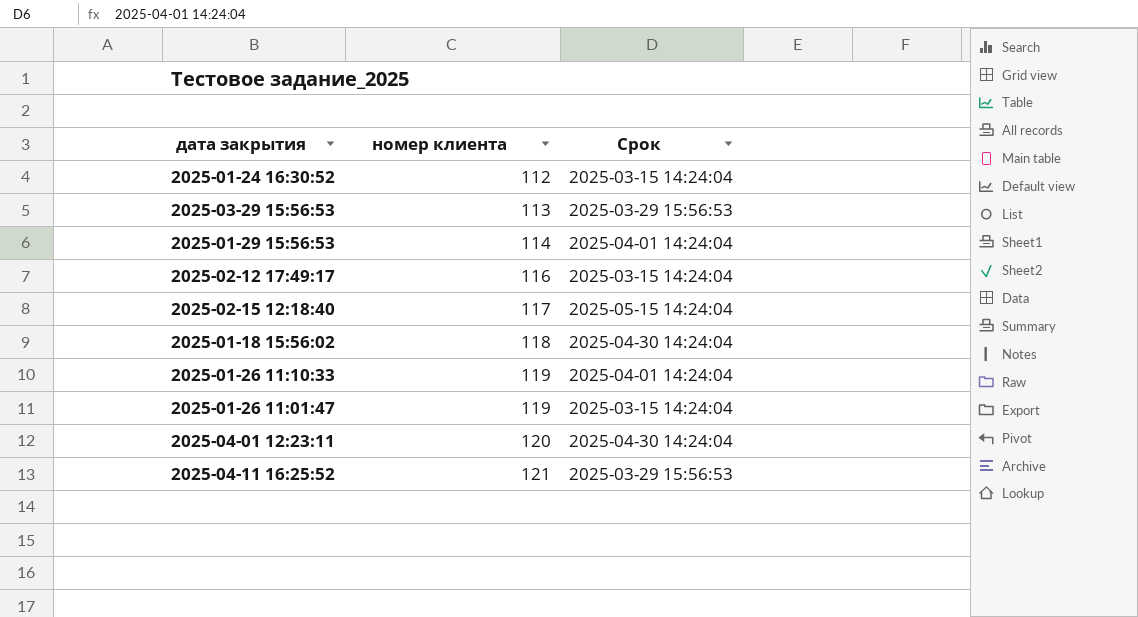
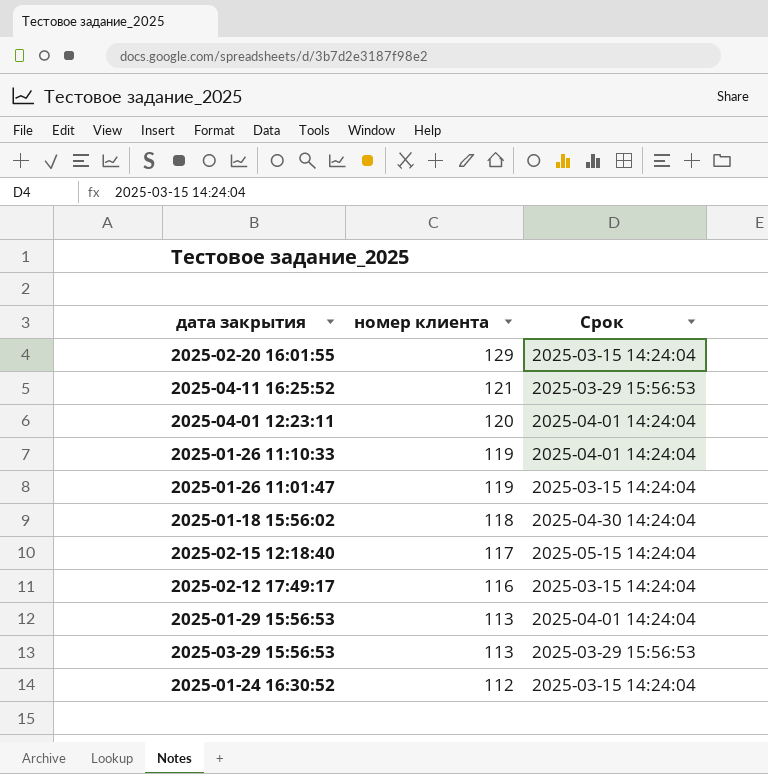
row order: номер клиента ascending -> номер клиента descending
row 2025-02-20 16:01:55: none -> 129 | 2025-03-15 14:24:04
2025-04-01 12:23:11 | Срок: 2025-04-30 14:24:04 -> 2025-04-01 14:24:04
2025-01-29 15:56:53 | номер клиента: 114 -> 113

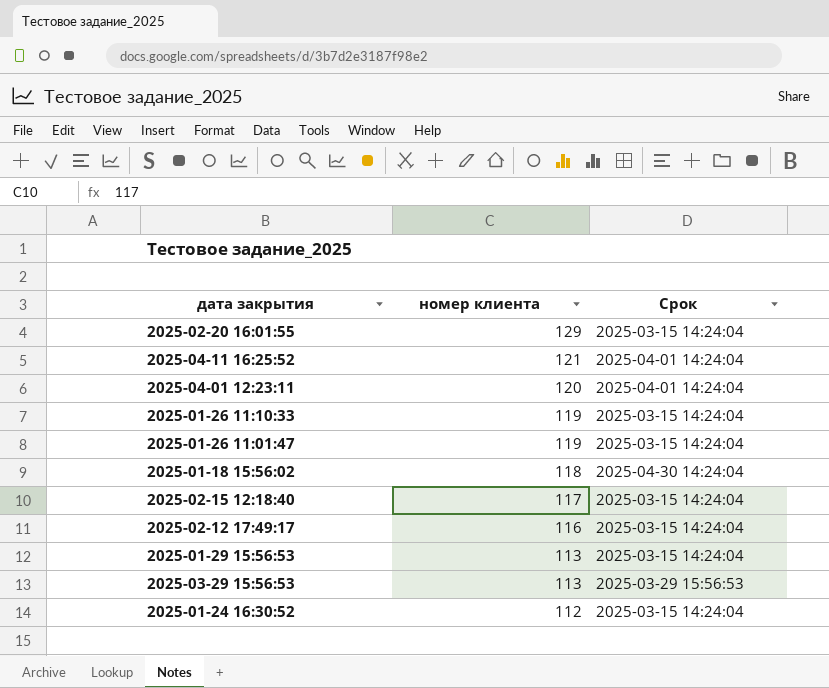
2025-04-11 16:25:52 | Срок: 2025-03-29 15:56:53 -> 2025-04-01 14:24:04
2025-01-26 11:10:33 | Срок: 2025-04-01 14:24:04 -> 2025-03-15 14:24:04
2025-02-15 12:18:40 | Срок: 2025-05-15 14:24:04 -> 2025-03-15 14:24:04
2025-01-29 15:56:53 | Срок: 2025-04-01 14:24:04 -> 2025-03-15 14:24:04

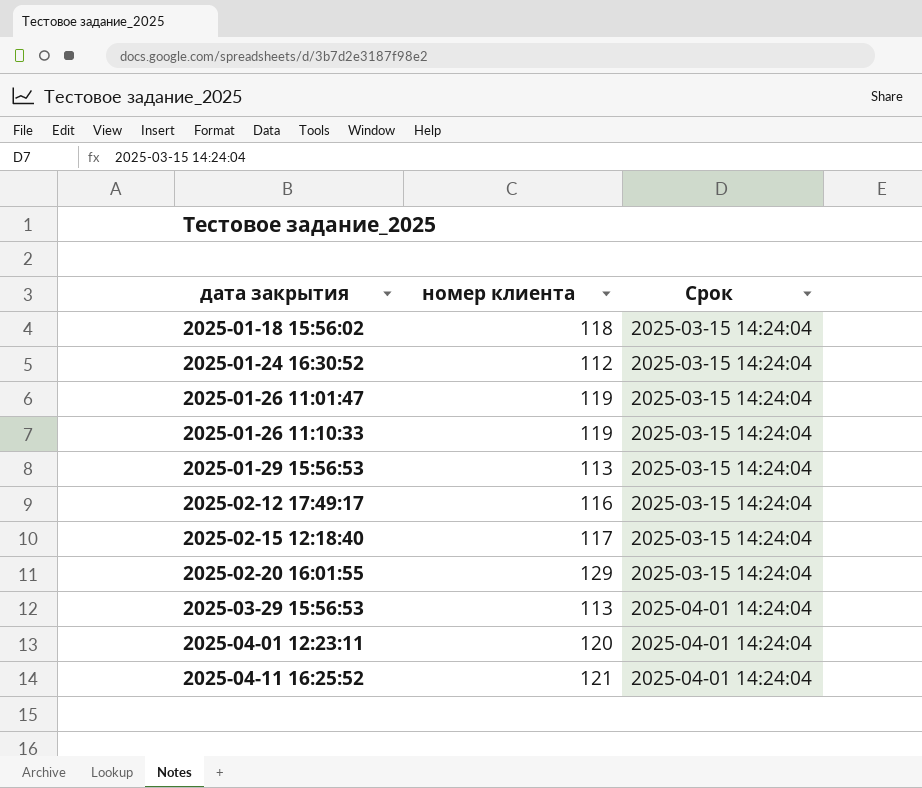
row order: номер клиента descending -> дата закрытия ascending
2025-01-18 15:56:02 | Срок: 2025-04-30 14:24:04 -> 2025-03-15 14:24:04
2025-03-29 15:56:53 | Срок: 2025-03-29 15:56:53 -> 2025-04-01 14:24:04

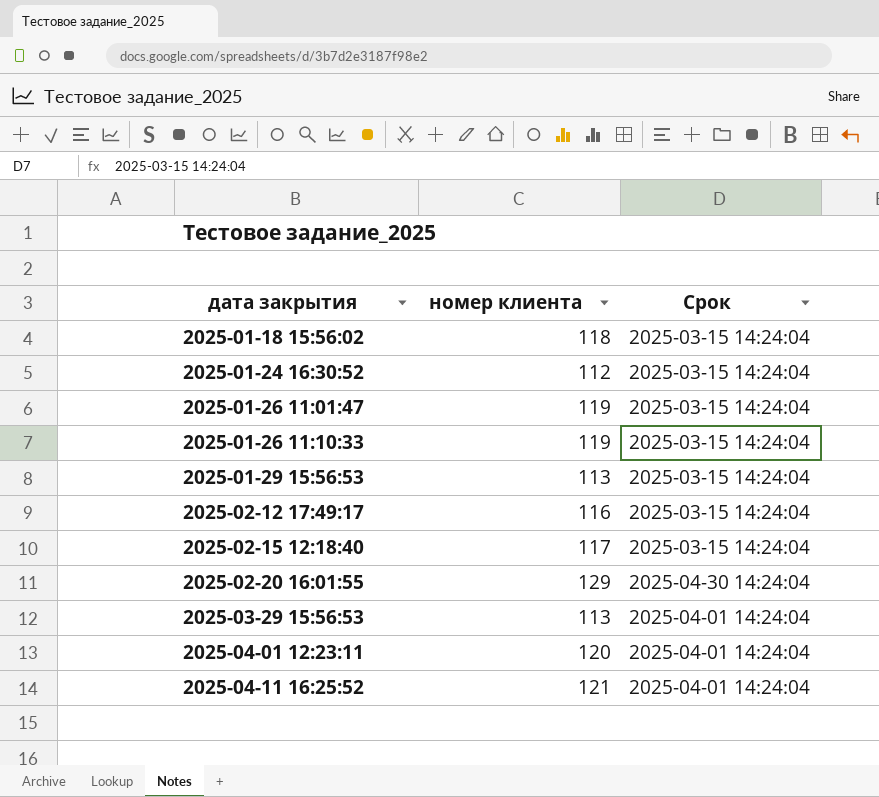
2025-02-20 16:01:55 | Срок: 2025-03-15 14:24:04 -> 2025-04-30 14:24:04

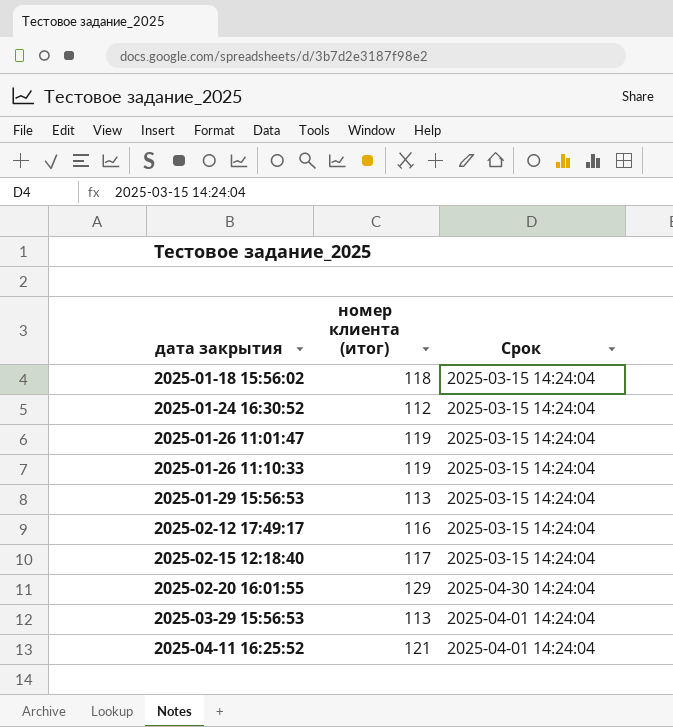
column name: номер клиента -> номер клиента (итог)
row 2025-04-01 12:23:11: 120 | 2025-04-01 14:24:04 -> none

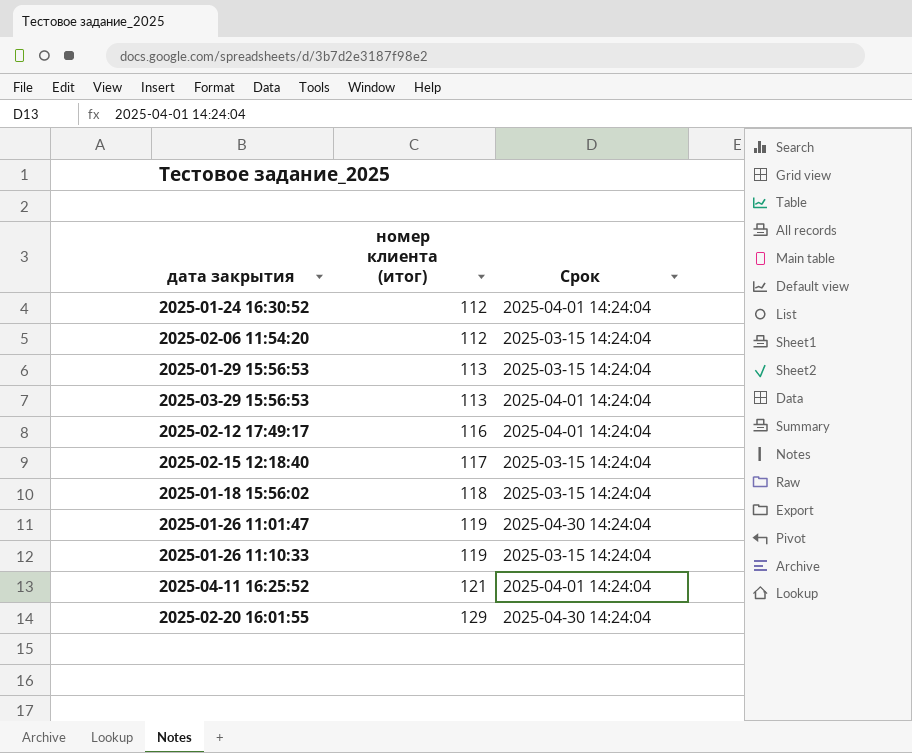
row order: дата закрытия ascending -> номер клиента (итог) ascending
2025-01-24 16:30:52 | Срок: 2025-03-15 14:24:04 -> 2025-04-01 14:24:04
row 2025-02-06 11:54:20: none -> 112 | 2025-03-15 14:24:04
2025-02-12 17:49:17 | Срок: 2025-03-15 14:24:04 -> 2025-04-01 14:24:04
2025-01-26 11:01:47 | Срок: 2025-03-15 14:24:04 -> 2025-04-30 14:24:04

